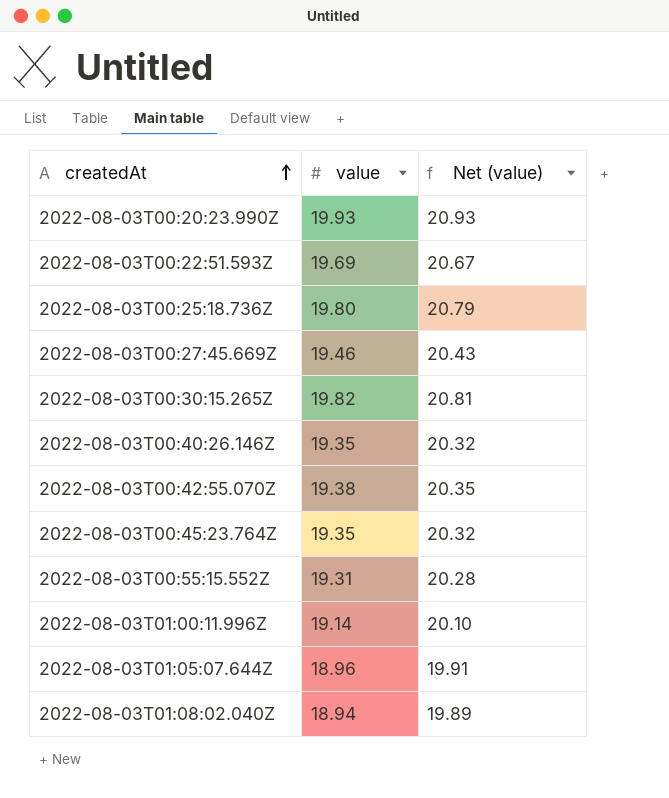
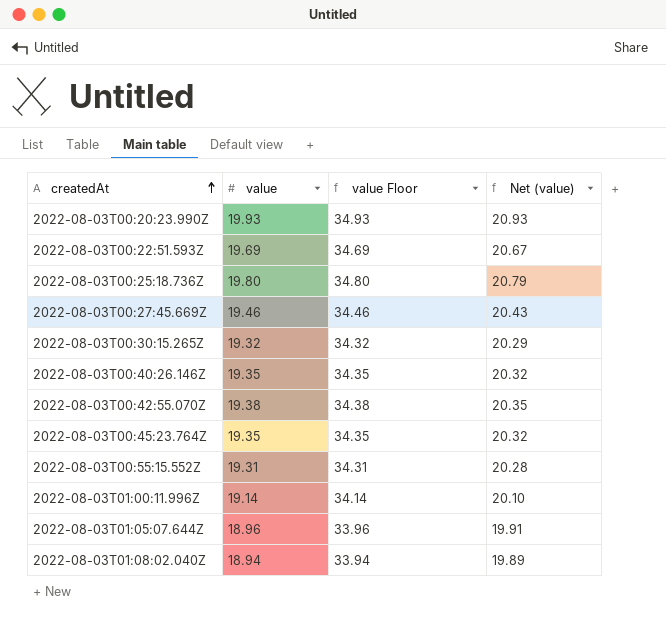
column value Floor | formula: none -> [value] + 15
2022-08-03T00:30:15.265Z | value: 19.82 -> 19.32
2022-08-03T00:30:15.265Z | Net (value): 20.81 -> 20.29

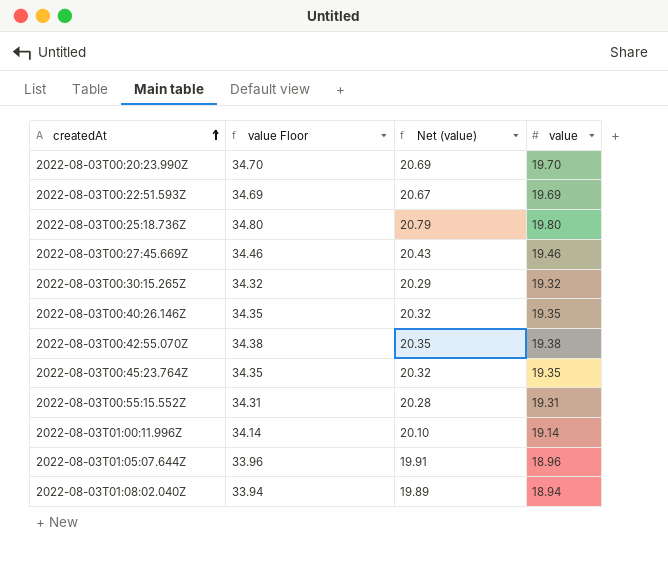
column value | position: 2 -> 4
2022-08-03T00:20:23.990Z | value Floor: 34.93 -> 34.70
2022-08-03T00:20:23.990Z | Net (value): 20.93 -> 20.69
2022-08-03T00:20:23.990Z | value: 19.93 -> 19.70

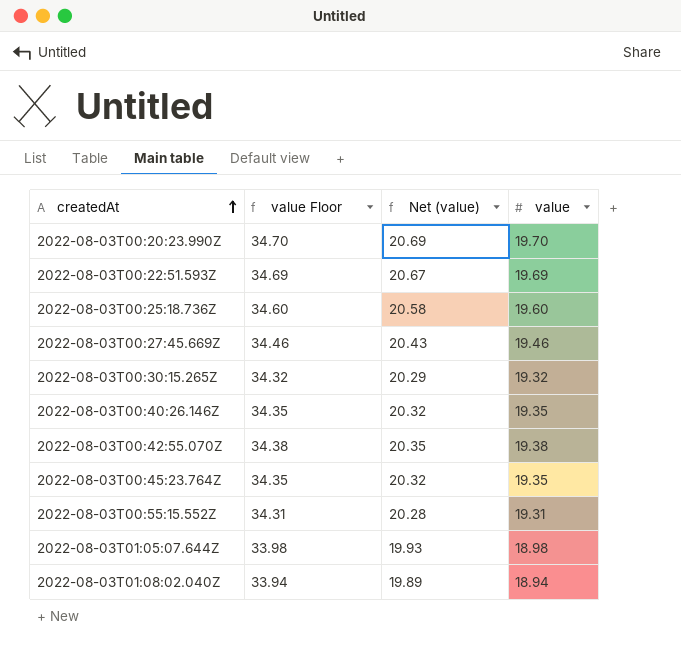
row 2022-08-03T01:00:11.996Z: 34.14 | 20.10 | 19.14 -> none
2022-08-03T00:25:18.736Z | value Floor: 34.80 -> 34.60
2022-08-03T00:25:18.736Z | Net (value): 20.79 -> 20.58
2022-08-03T00:25:18.736Z | value: 19.80 -> 19.60
2022-08-03T01:05:07.644Z | value Floor: 33.96 -> 33.98
2022-08-03T01:05:07.644Z | Net (value): 19.91 -> 19.93
2022-08-03T01:05:07.644Z | value: 18.96 -> 18.98

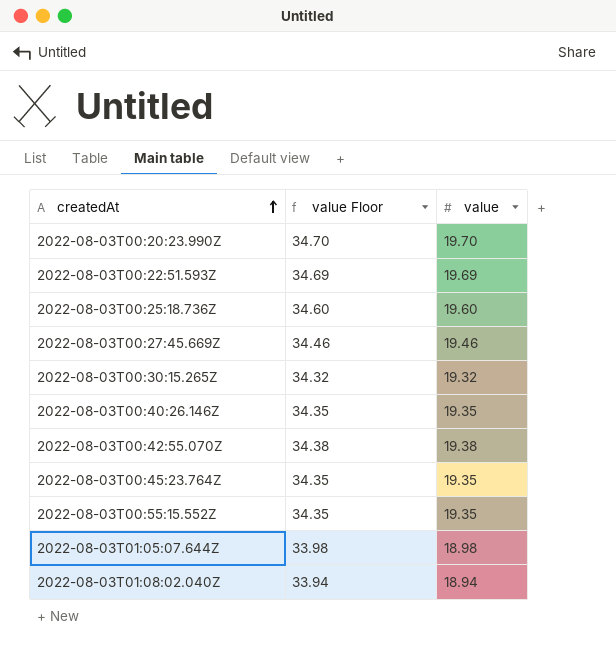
column Net (value) | formula: [value] * 1.05 -> none
2022-08-03T00:55:15.552Z | value Floor: 34.31 -> 34.35
2022-08-03T00:55:15.552Z | value: 19.31 -> 19.35

